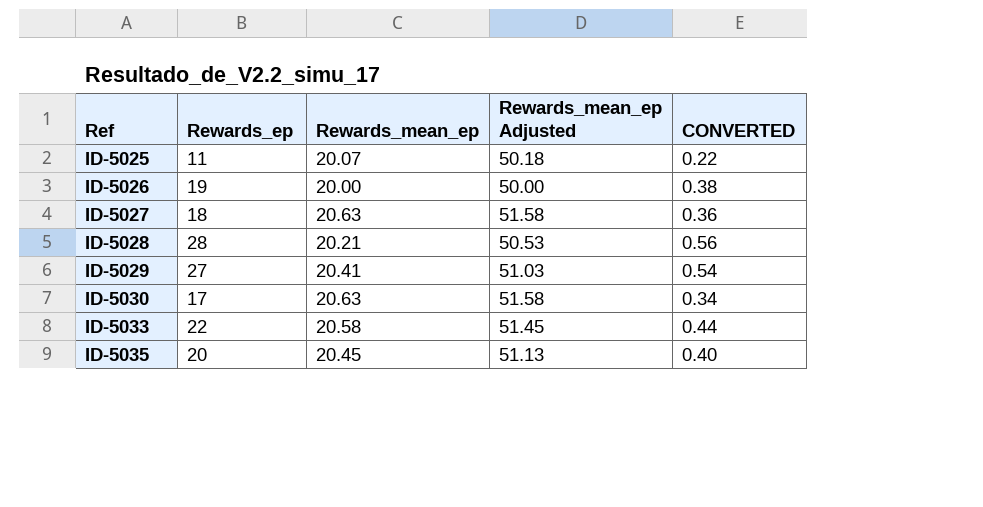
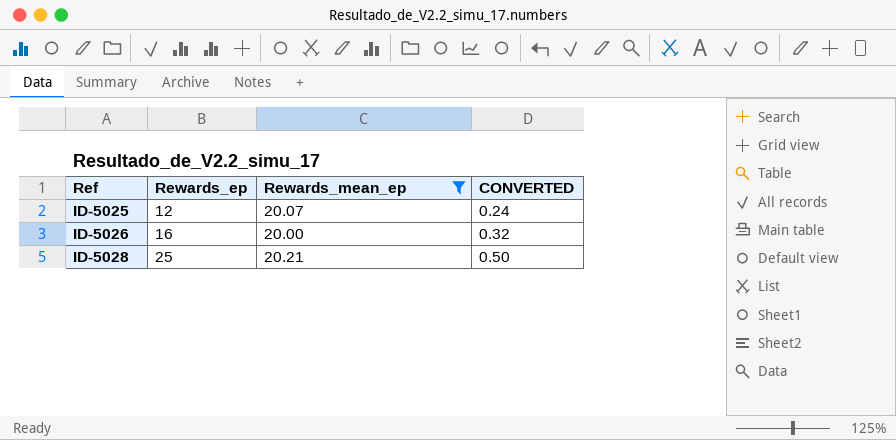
filter: none -> Rewards_mean_ep <= 20.21
column Rewards_mean_ep Adjusted | formula: [Rewards_mean_ep] * 2.5 -> none
ID-5025 | Rewards_ep: 11 -> 12
ID-5025 | CONVERTED: 0.22 -> 0.24
ID-5026 | Rewards_ep: 19 -> 16
ID-5026 | CONVERTED: 0.38 -> 0.32
ID-5028 | Rewards_ep: 28 -> 25
ID-5028 | CONVERTED: 0.56 -> 0.50

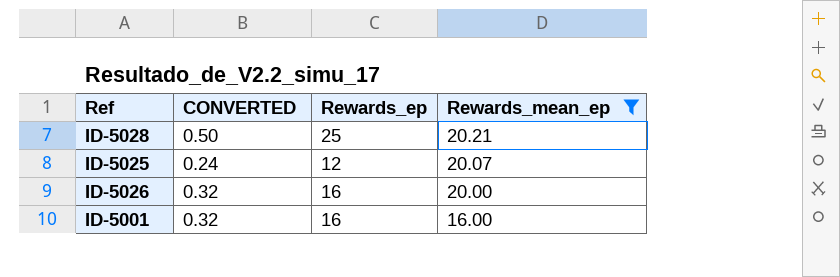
row order: Ref ascending -> Rewards_mean_ep descending
column CONVERTED | position: 4 -> 2
row ID-5001: none -> 0.32 | 16 | 16.00

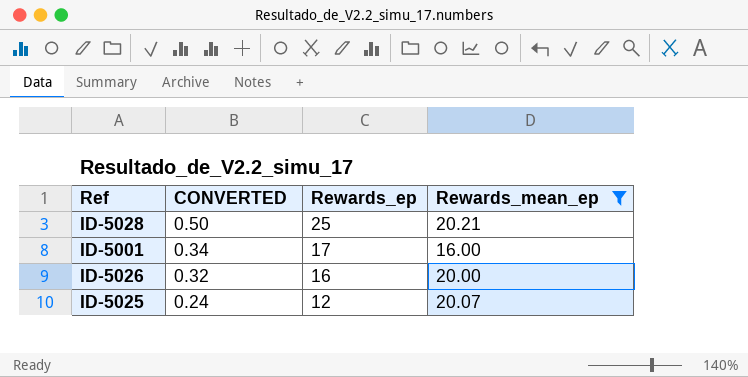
row order: Rewards_mean_ep descending -> CONVERTED descending
ID-5001 | CONVERTED: 0.32 -> 0.34
ID-5001 | Rewards_ep: 16 -> 17

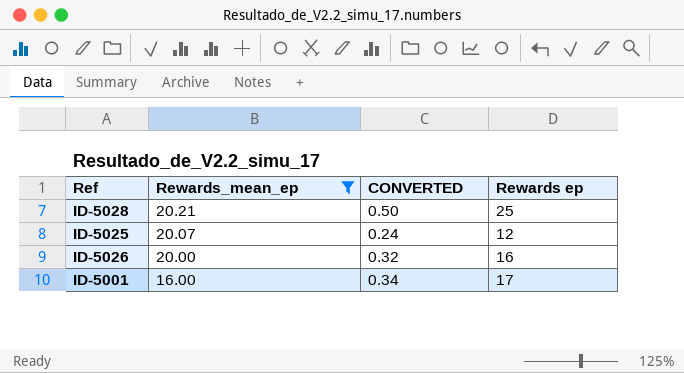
row order: CONVERTED descending -> Rewards_mean_ep descending
column Rewards_mean_ep | position: 4 -> 2
column name: Rewards_ep -> Rewards ep

